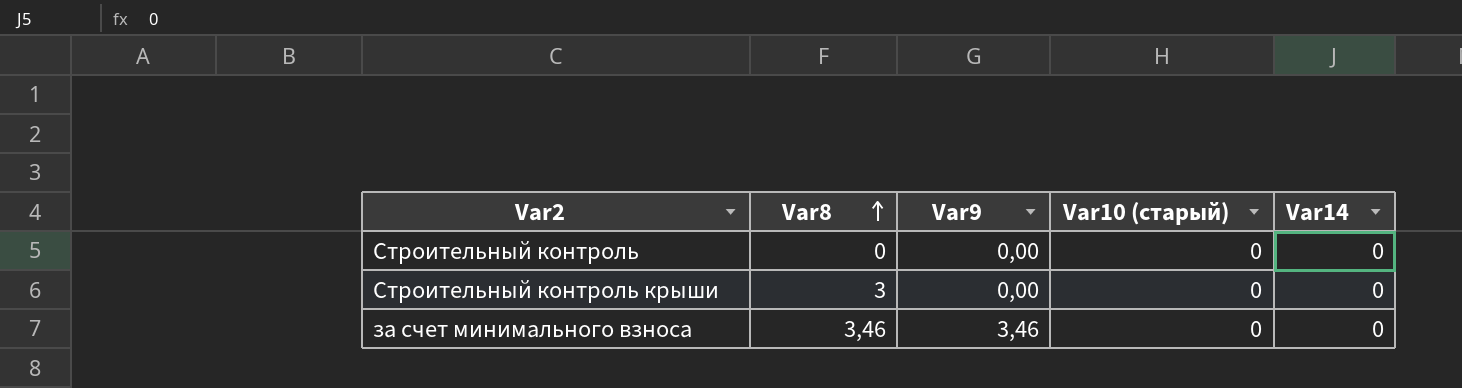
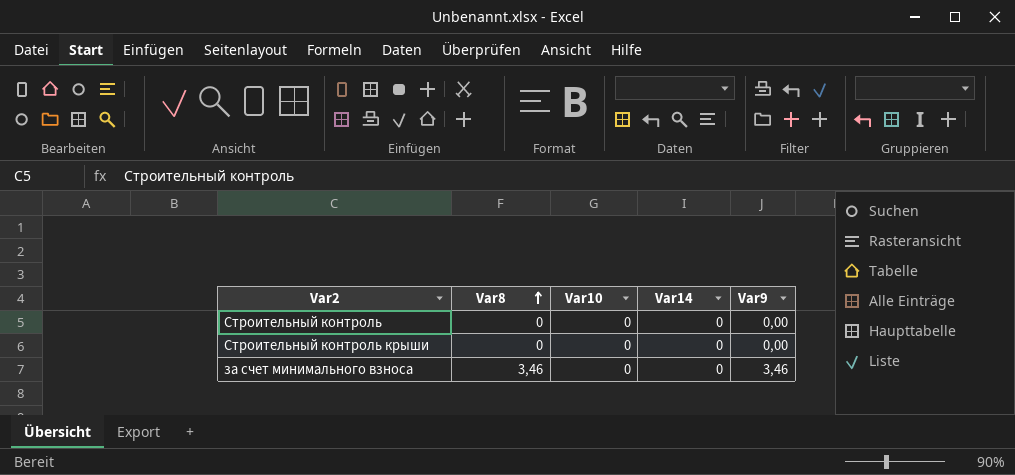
column name: Var10 (старый) -> Var10
column Var9 | position: 3 -> 5
Строительный контроль крыши | Var8: 3 -> 0

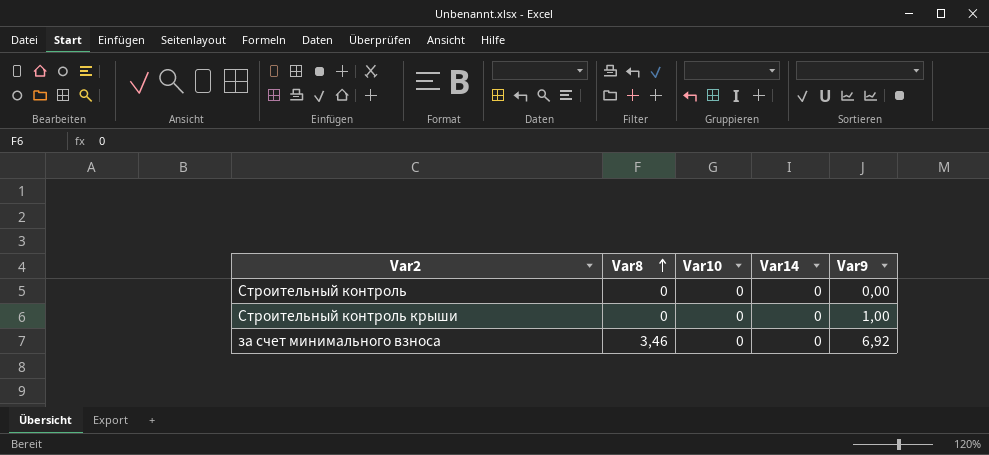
Строительный контроль крыши | Var9: 0,00 -> 1,00
за счет минимального взноса | Var9: 3,46 -> 6,92

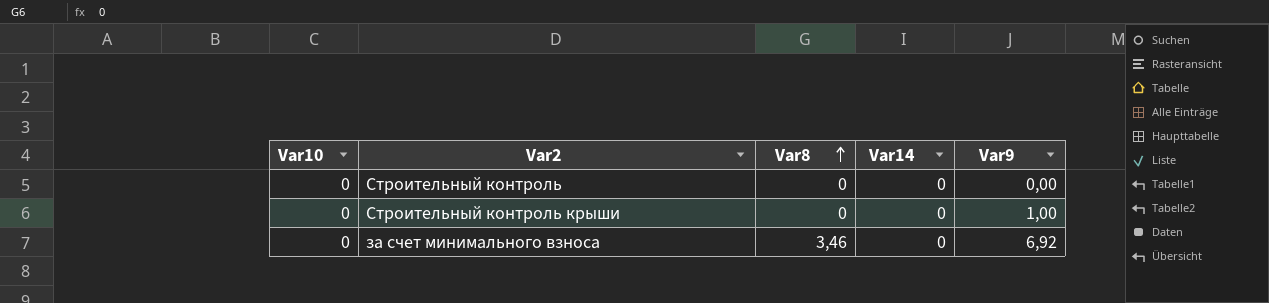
column Var10 | position: 3 -> 1

